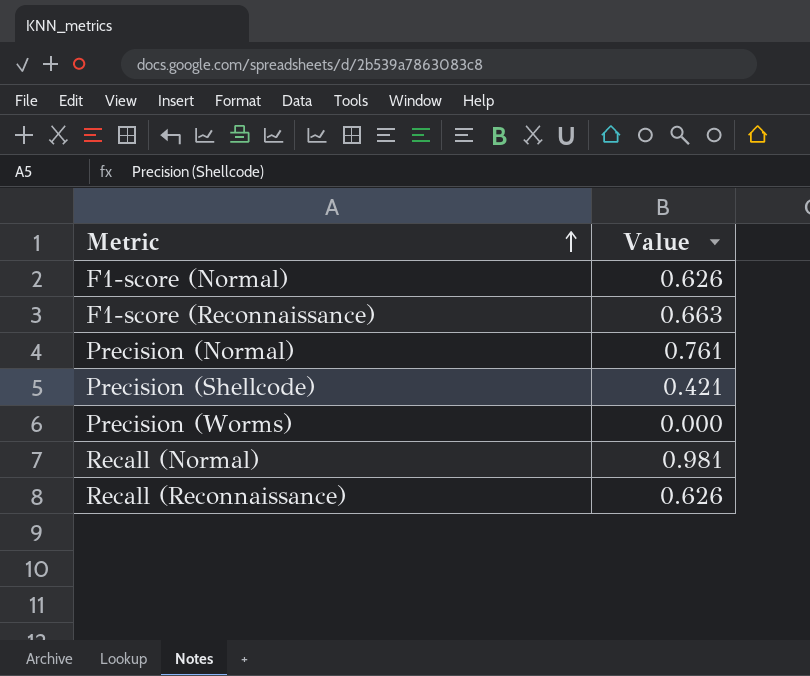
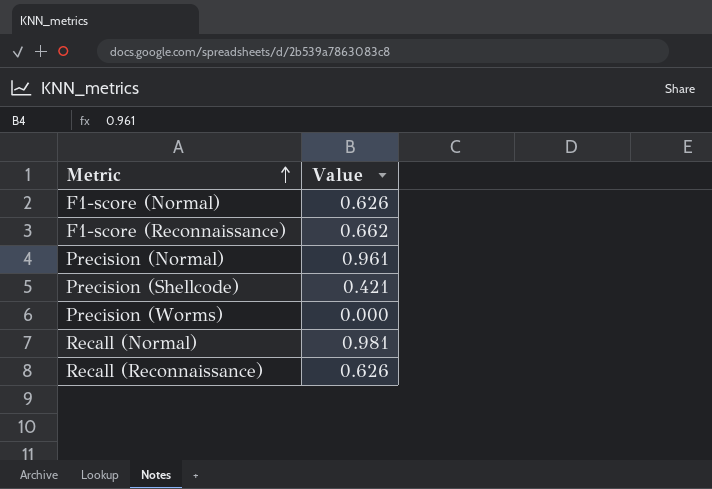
F1-score (Reconnaissance) | Value: 0.663 -> 0.662
Precision (Normal) | Value: 0.761 -> 0.961

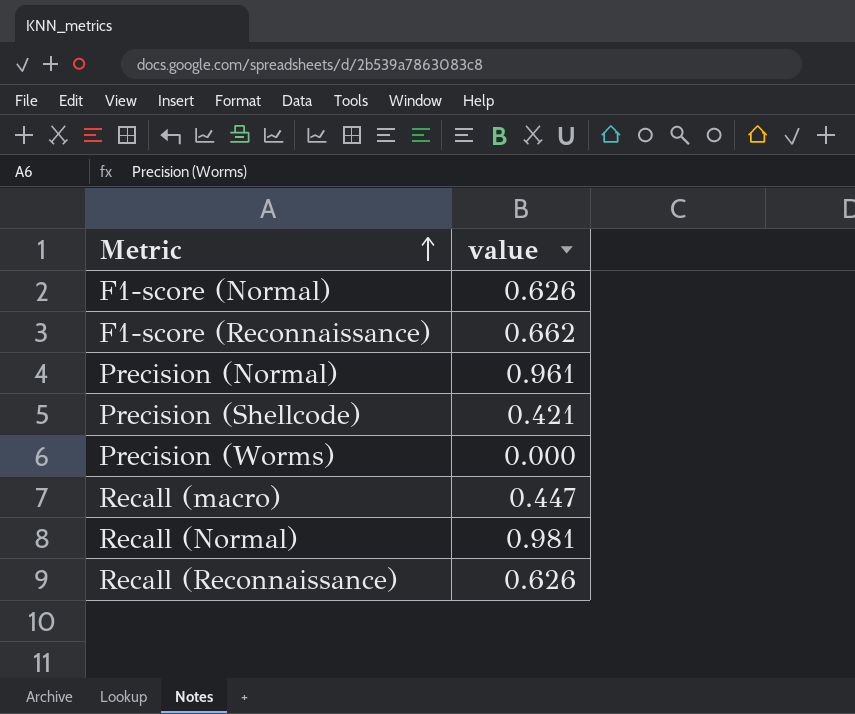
column name: Value -> value
row Recall (macro): none -> 0.447

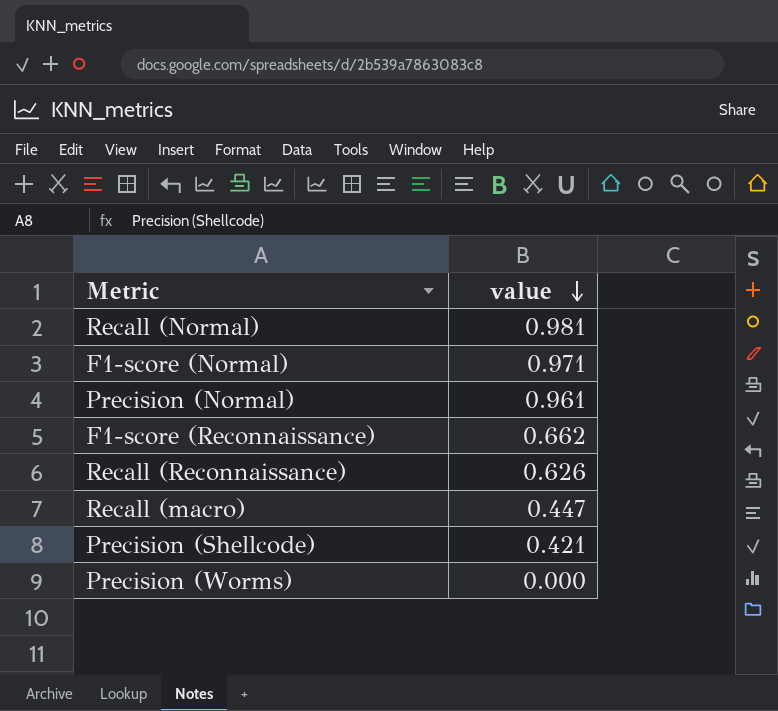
row order: Metric ascending -> value descending
F1-score (Normal) | value: 0.626 -> 0.971

